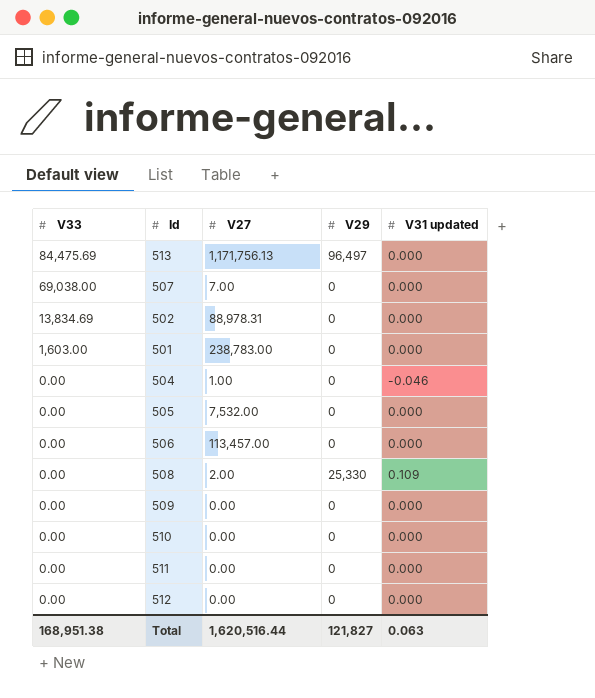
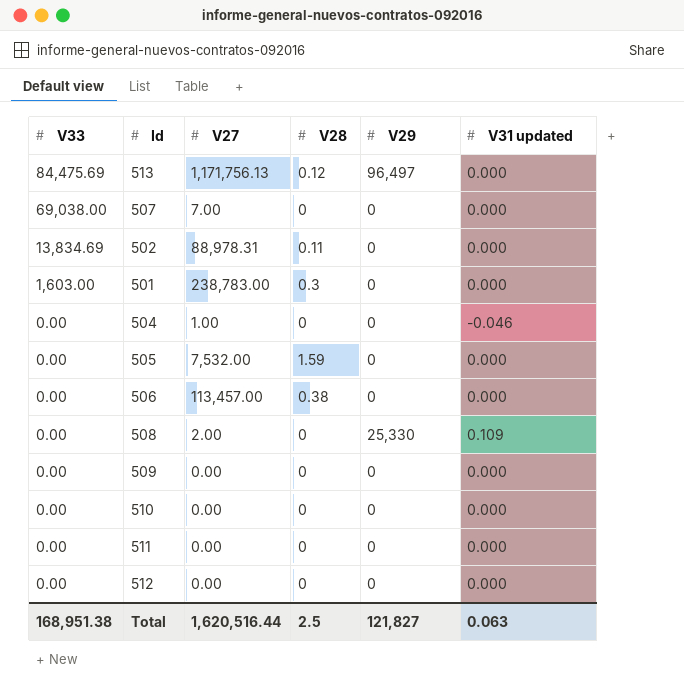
column V28 | position: none -> 4

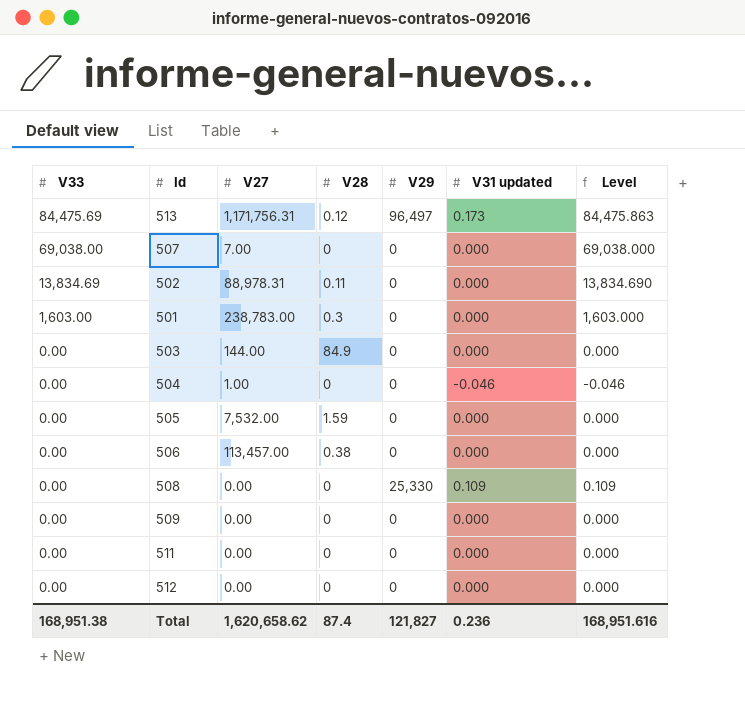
column Level | formula: none -> [V33] + [V31 updated]
row 510: 0.00 | 0.00 | 0 | 0 | 0.000 -> none
513 | V27: 1,171,756.13 -> 1,171,756.31
513 | V31 updated: 0.000 -> 0.173
row 503: none -> 0.00 | 144.00 | 84.9 | 0 | 0.000 | 0.000
508 | V27: 2.00 -> 0.00
Total | V27: 1,620,516.44 -> 1,620,658.62
Total | V28: 2.5 -> 87.4
Total | V31 updated: 0.063 -> 0.236

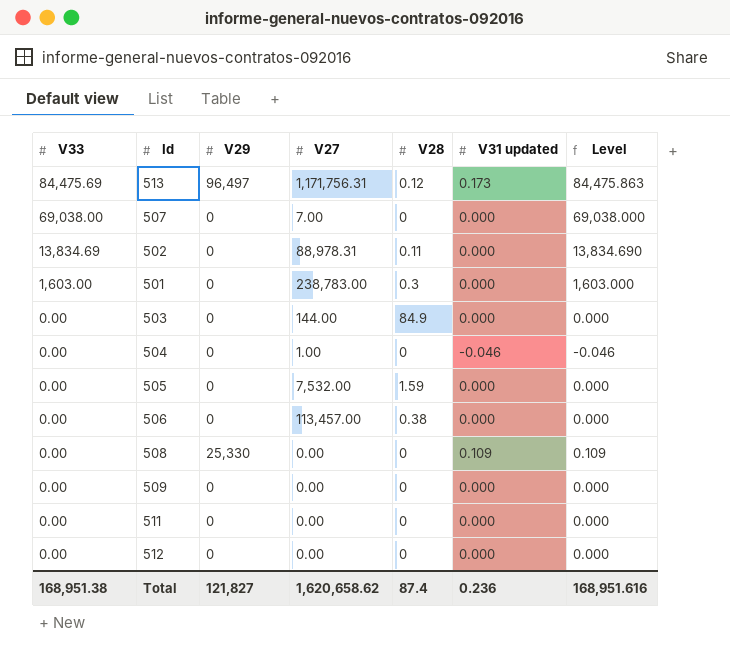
column V29 | position: 5 -> 3

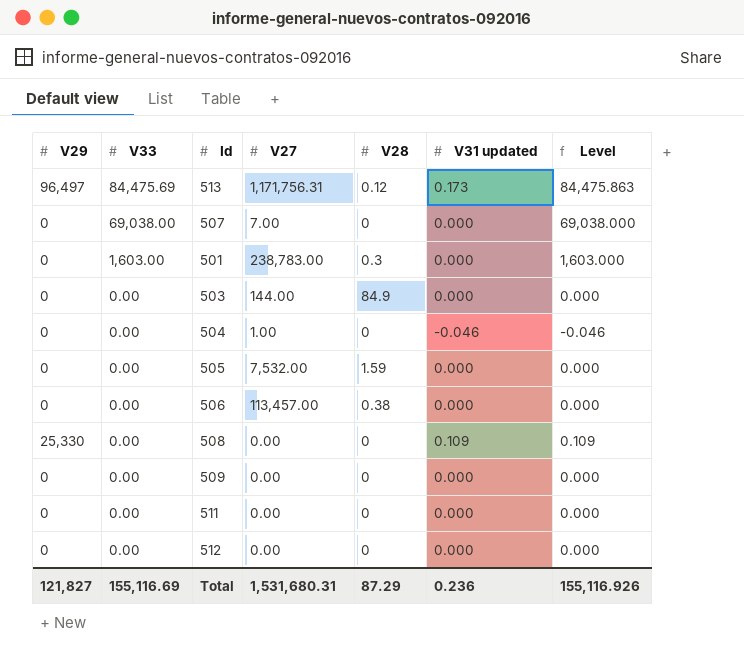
column V29 | position: 3 -> 1
row 502: 13,834.69 | 0 | 88,978.31 | 0.11 | 0.000 | 13,834.690 -> none
Total | V33: 168,951.38 -> 155,116.69
Total | V27: 1,620,658.62 -> 1,531,680.31
Total | V28: 87.4 -> 87.29
Total | Level: 168,951.616 -> 155,116.926

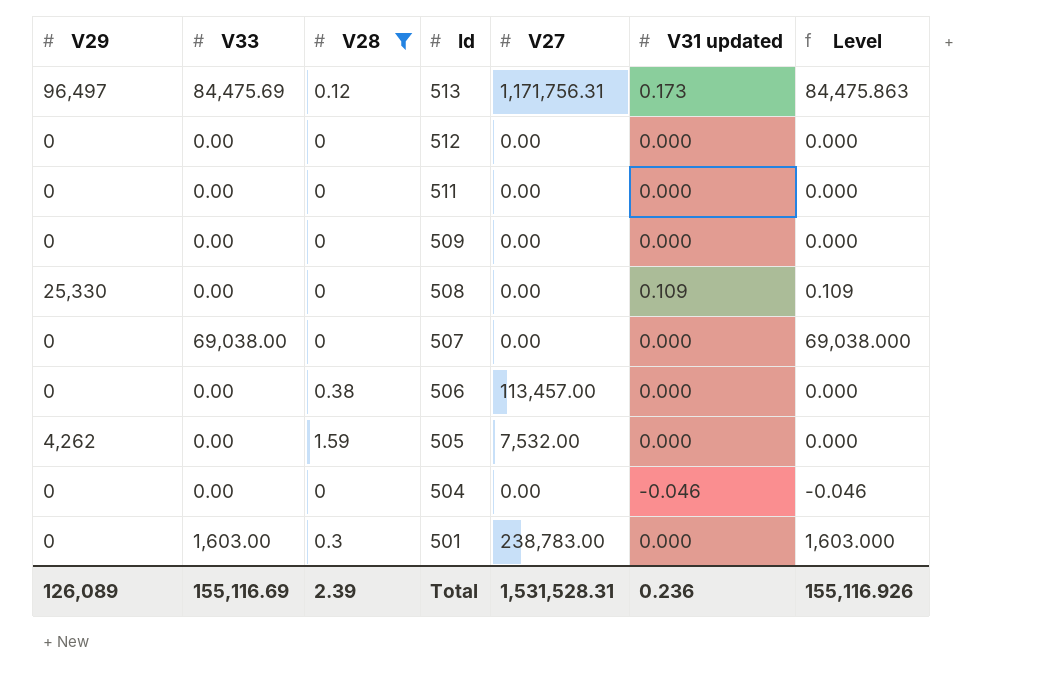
filter: none -> V28 != 84.9
row order: V33 descending -> Id descending
column V28 | position: 5 -> 3
507 | V27: 7.00 -> 0.00
505 | V29: 0 -> 4,262
504 | V27: 1.00 -> 0.00
Total | V29: 121,827 -> 126,089
Total | V28: 87.29 -> 2.39
Total | V27: 1,531,680.31 -> 1,531,528.31

